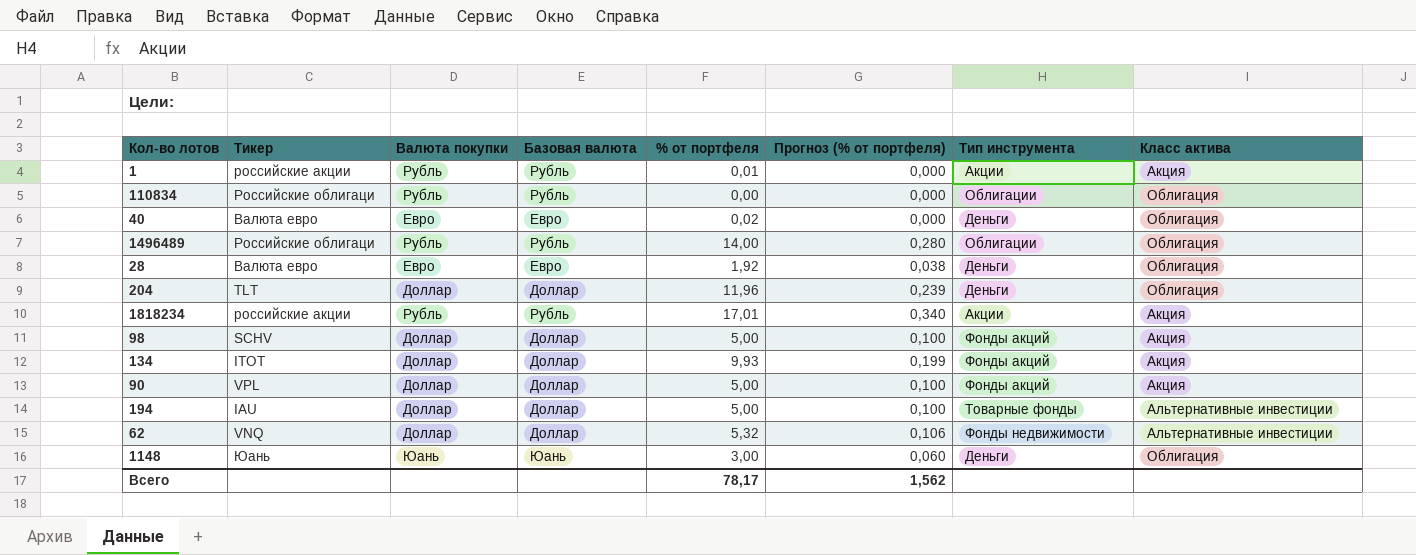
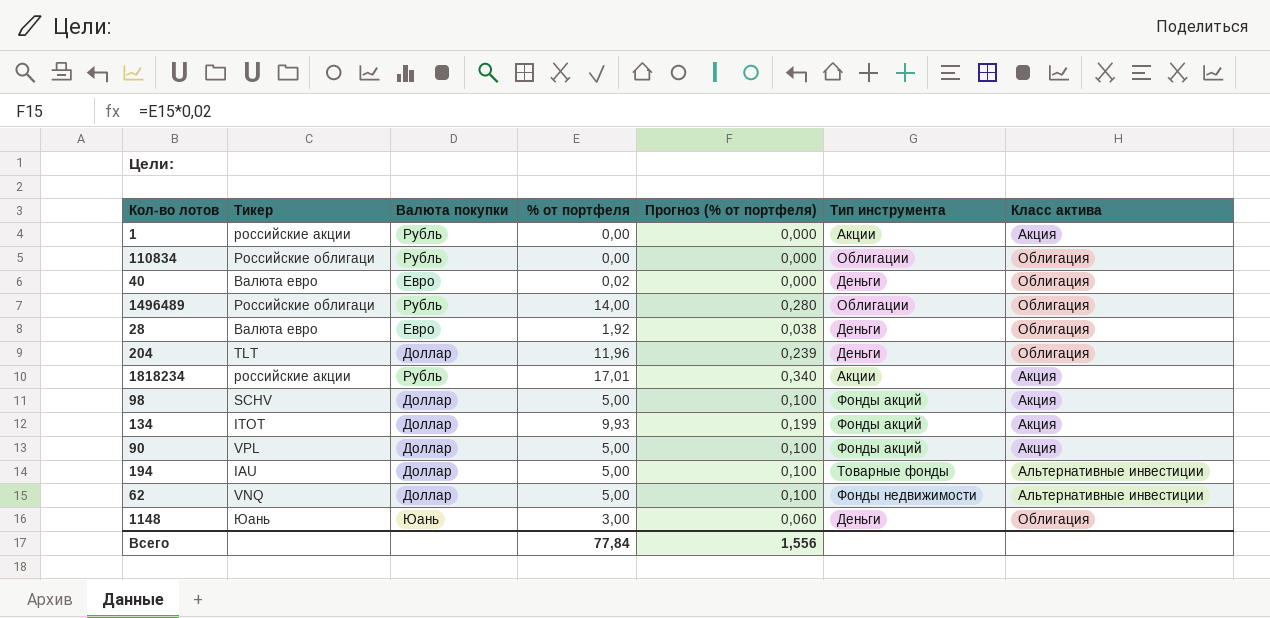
column Базовая валюта | position: 4 -> none
1 | % от портфеля: 0,01 -> 0,00
62 | % от портфеля: 5,32 -> 5,00
62 | Прогноз (% от портфеля): 0,106 -> 0,100
Всего | % от портфеля: 78,17 -> 77,84
Всего | Прогноз (% от портфеля): 1,562 -> 1,556

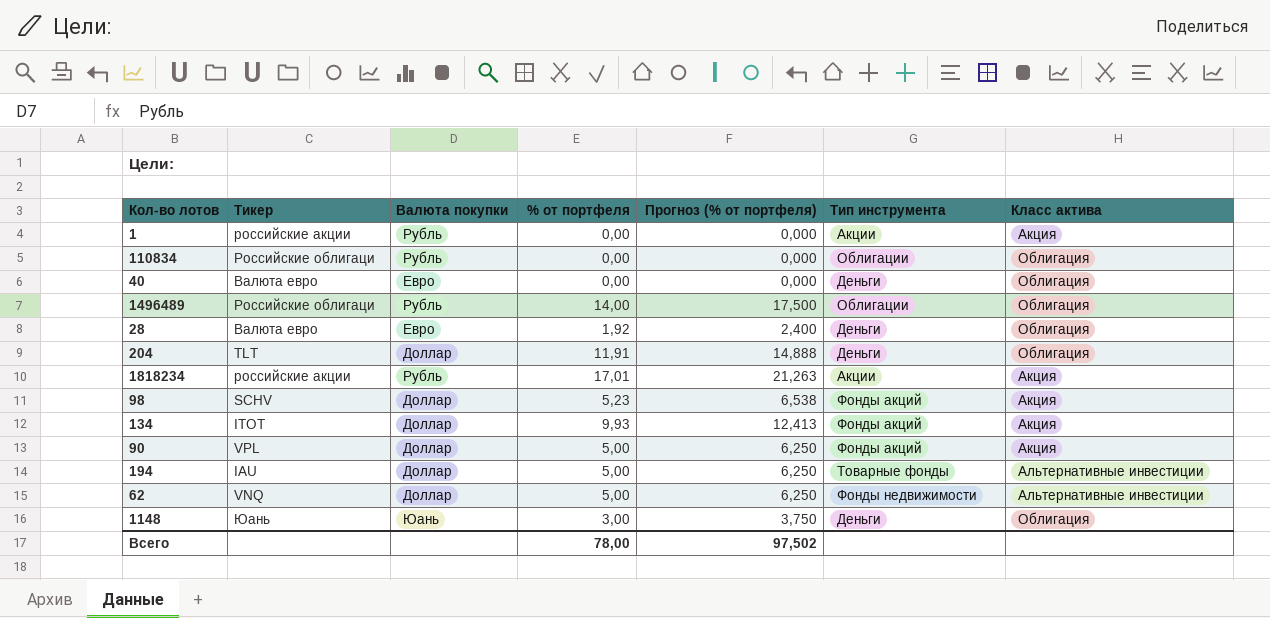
column Прогноз (% от портфеля) | formula: [% от портфеля] * 0,02 -> [% от портфеля] * 1,25
40 | % от портфеля: 0,02 -> 0,00
204 | % от портфеля: 11,96 -> 11,91
98 | % от портфеля: 5,00 -> 5,23
Всего | % от портфеля: 77,84 -> 78,00
Всего | Прогноз (% от портфеля): 1,556 -> 97,502

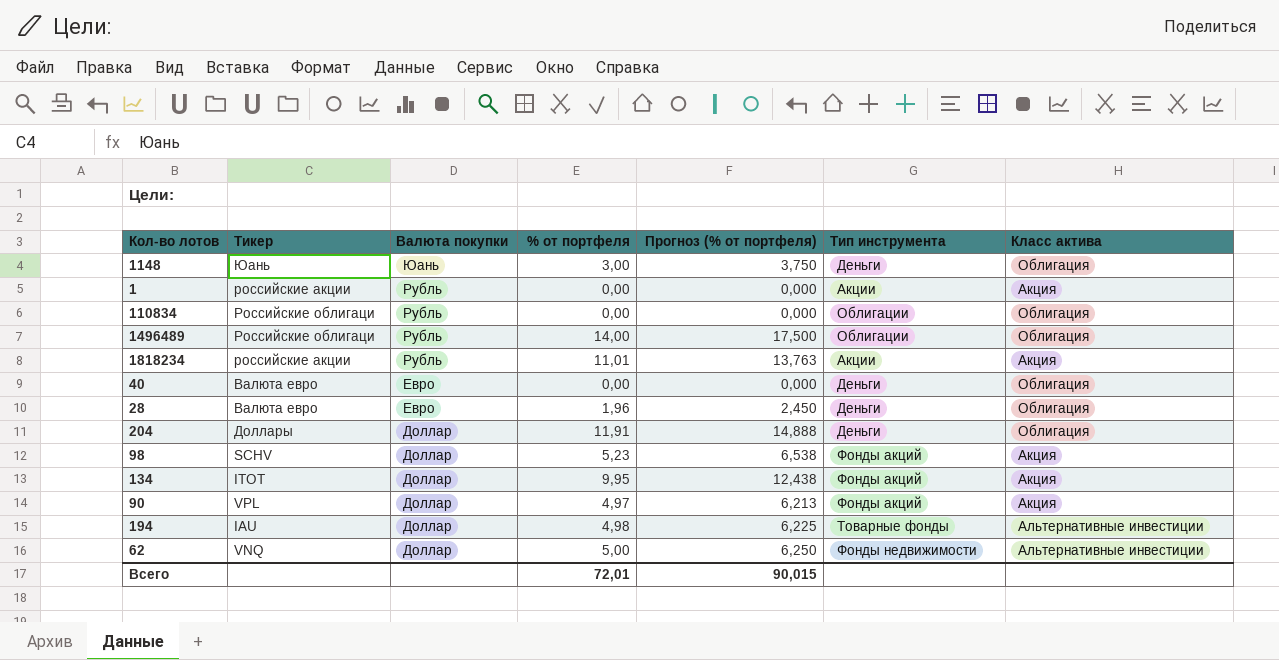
row order: none -> Валюта покупки descending
1818234 | % от портфеля: 17,01 -> 11,01
1818234 | Прогноз (% от портфеля): 21,263 -> 13,763
28 | % от портфеля: 1,92 -> 1,96
28 | Прогноз (% от портфеля): 2,400 -> 2,450
204 | Тикер: TLT -> Доллары
134 | % от портфеля: 9,93 -> 9,95
134 | Прогноз (% от портфеля): 12,413 -> 12,438
90 | % от портфеля: 5,00 -> 4,97
90 | Прогноз (% от портфеля): 6,250 -> 6,213
194 | % от портфеля: 5,00 -> 4,98
194 | Прогноз (% от портфеля): 6,250 -> 6,225
Всего | % от портфеля: 78,00 -> 72,01
Всего | Прогноз (% от портфеля): 97,502 -> 90,015

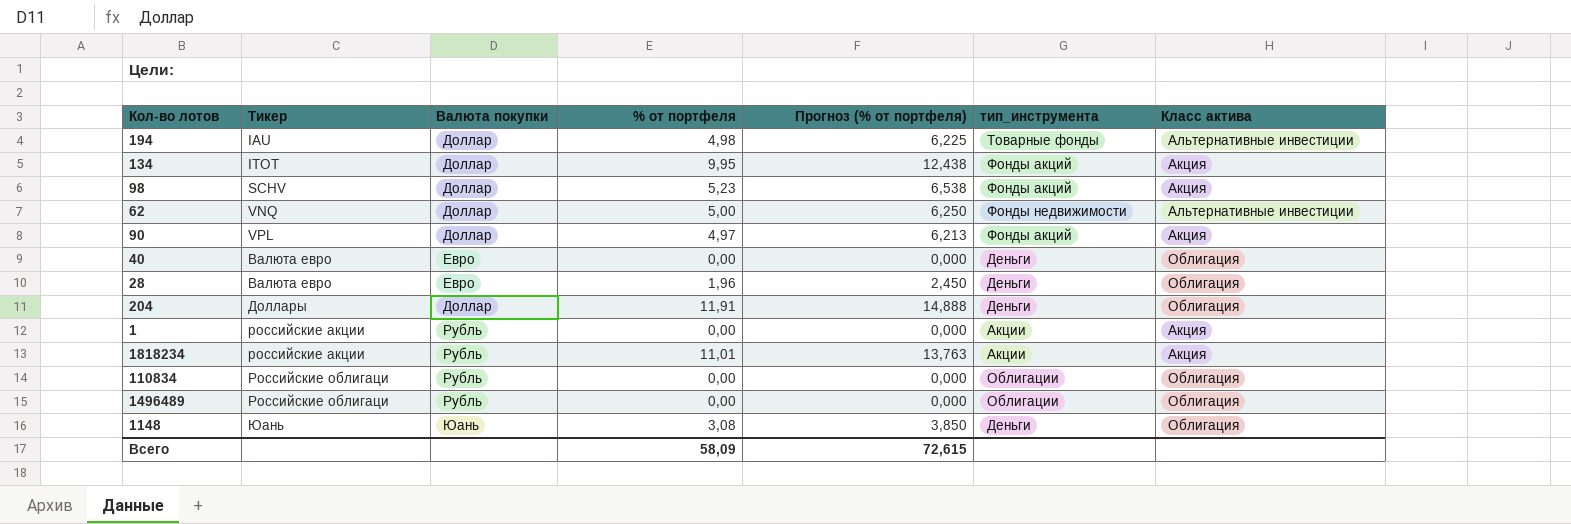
row order: Валюта покупки descending -> Тикер ascending
column name: Тип инструмента -> тип_инструмента
1496489 | % от портфеля: 14,00 -> 0,00
1496489 | Прогноз (% от портфеля): 17,500 -> 0,000
1148 | % от портфеля: 3,00 -> 3,08
1148 | Прогноз (% от портфеля): 3,750 -> 3,850
Всего | % от портфеля: 72,01 -> 58,09
Всего | Прогноз (% от портфеля): 90,015 -> 72,615

